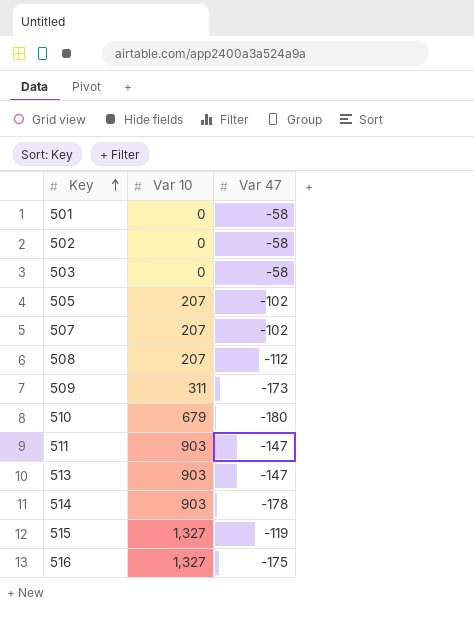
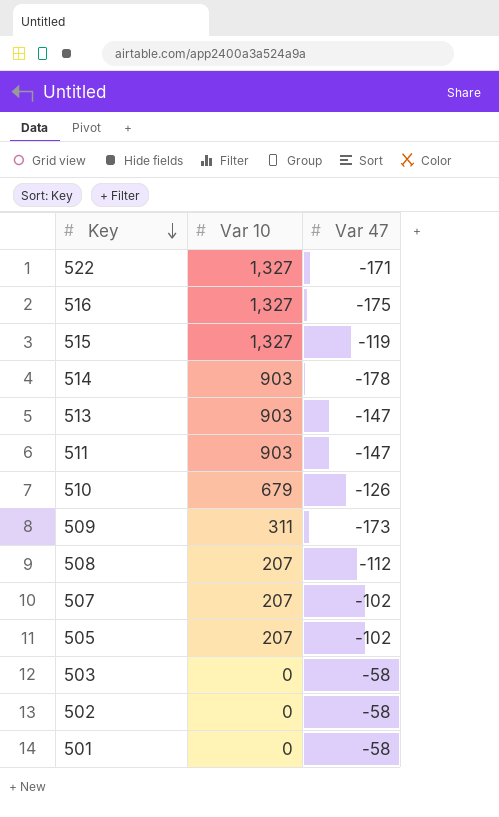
row order: Key ascending -> Key descending
row 522: none -> 1,327 | -171
510 | Var 47: -180 -> -126

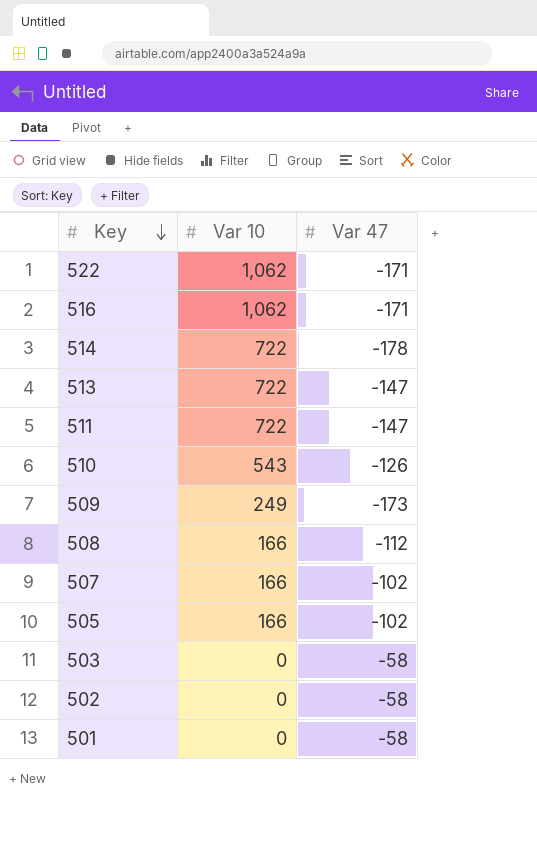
row 515: 1,327 | -119 -> none
522 | Var 10: 1,327 -> 1,062
516 | Var 10: 1,327 -> 1,062
516 | Var 47: -175 -> -171
514 | Var 10: 903 -> 722
513 | Var 10: 903 -> 722
511 | Var 10: 903 -> 722
510 | Var 10: 679 -> 543
509 | Var 10: 311 -> 249
508 | Var 10: 207 -> 166
507 | Var 10: 207 -> 166
505 | Var 10: 207 -> 166

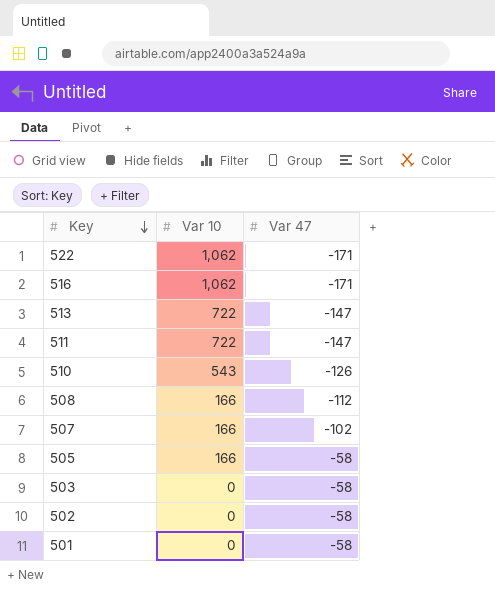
row 514: 722 | -178 -> none
row 509: 249 | -173 -> none
505 | Var 47: -102 -> -58

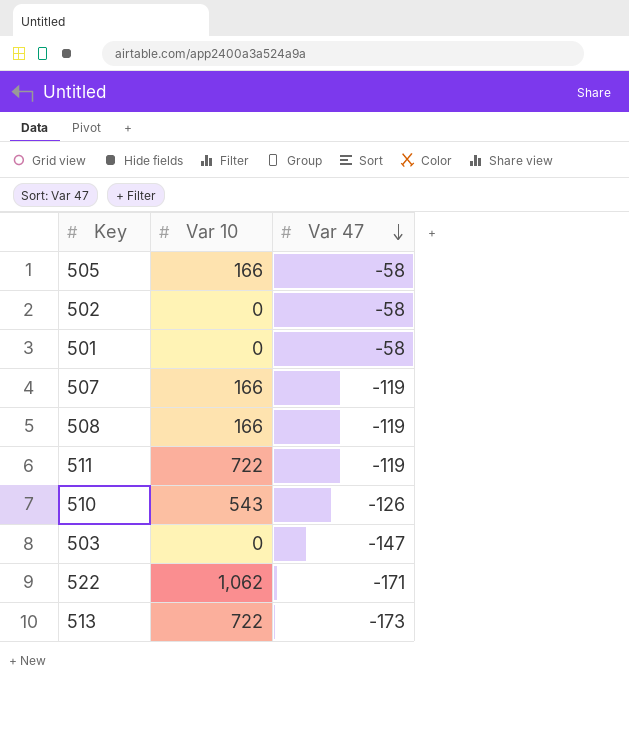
row order: Key descending -> Var 47 descending
row 516: 1,062 | -171 -> none
507 | Var 47: -102 -> -119
508 | Var 47: -112 -> -119
511 | Var 47: -147 -> -119
503 | Var 47: -58 -> -147
513 | Var 47: -147 -> -173

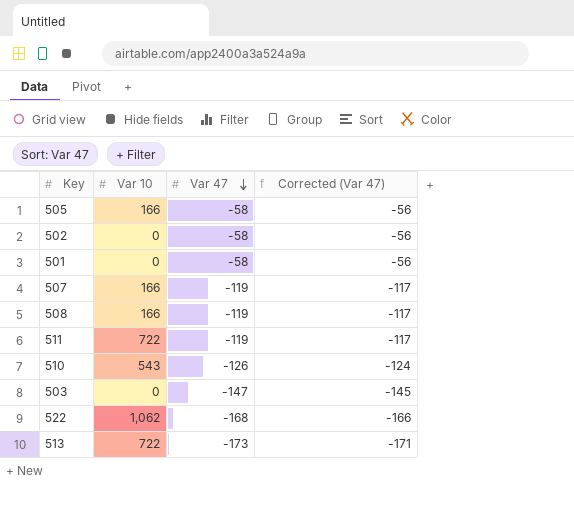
column Corrected (Var 47) | formula: none -> [Var 47] + 2
522 | Var 47: -171 -> -168

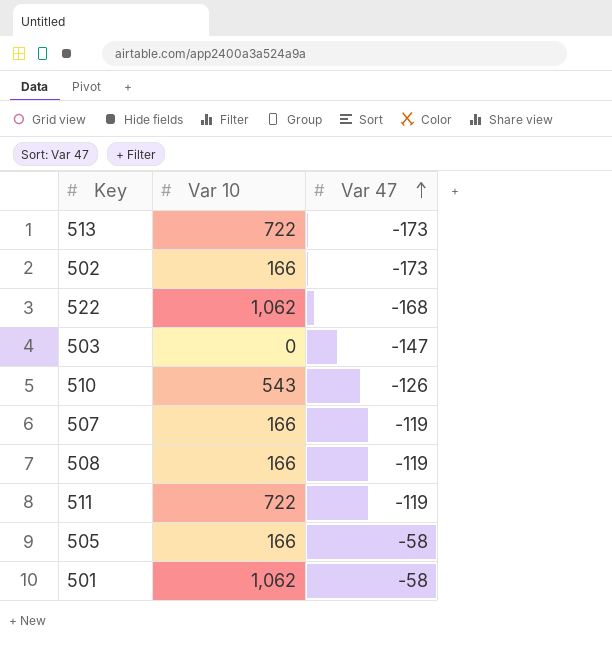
row order: Var 47 descending -> Var 47 ascending
column Corrected (Var 47) | formula: [Var 47] + 2 -> none
502 | Var 10: 0 -> 166
502 | Var 47: -58 -> -173
501 | Var 10: 0 -> 1,062

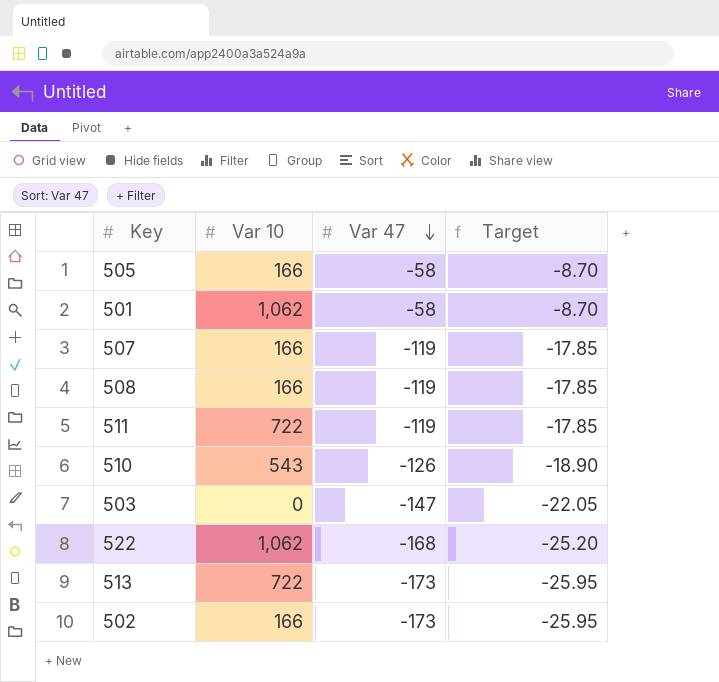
row order: Var 47 ascending -> Var 47 descending
column Target | formula: none -> [Var 47] * 0.15

